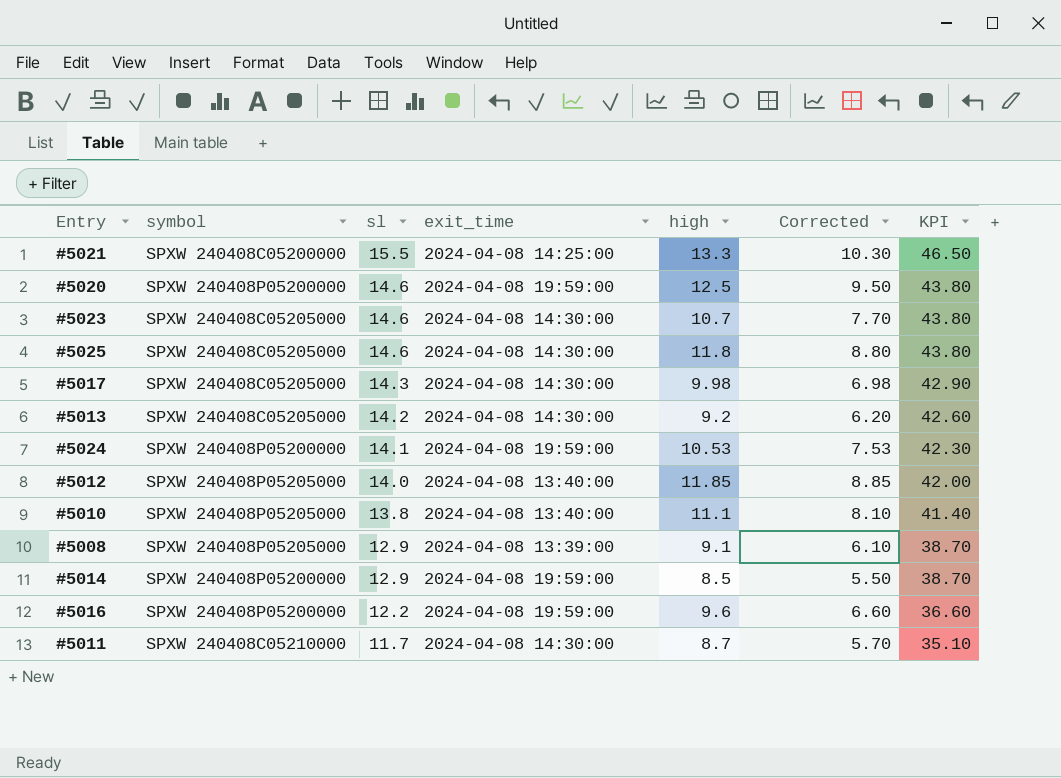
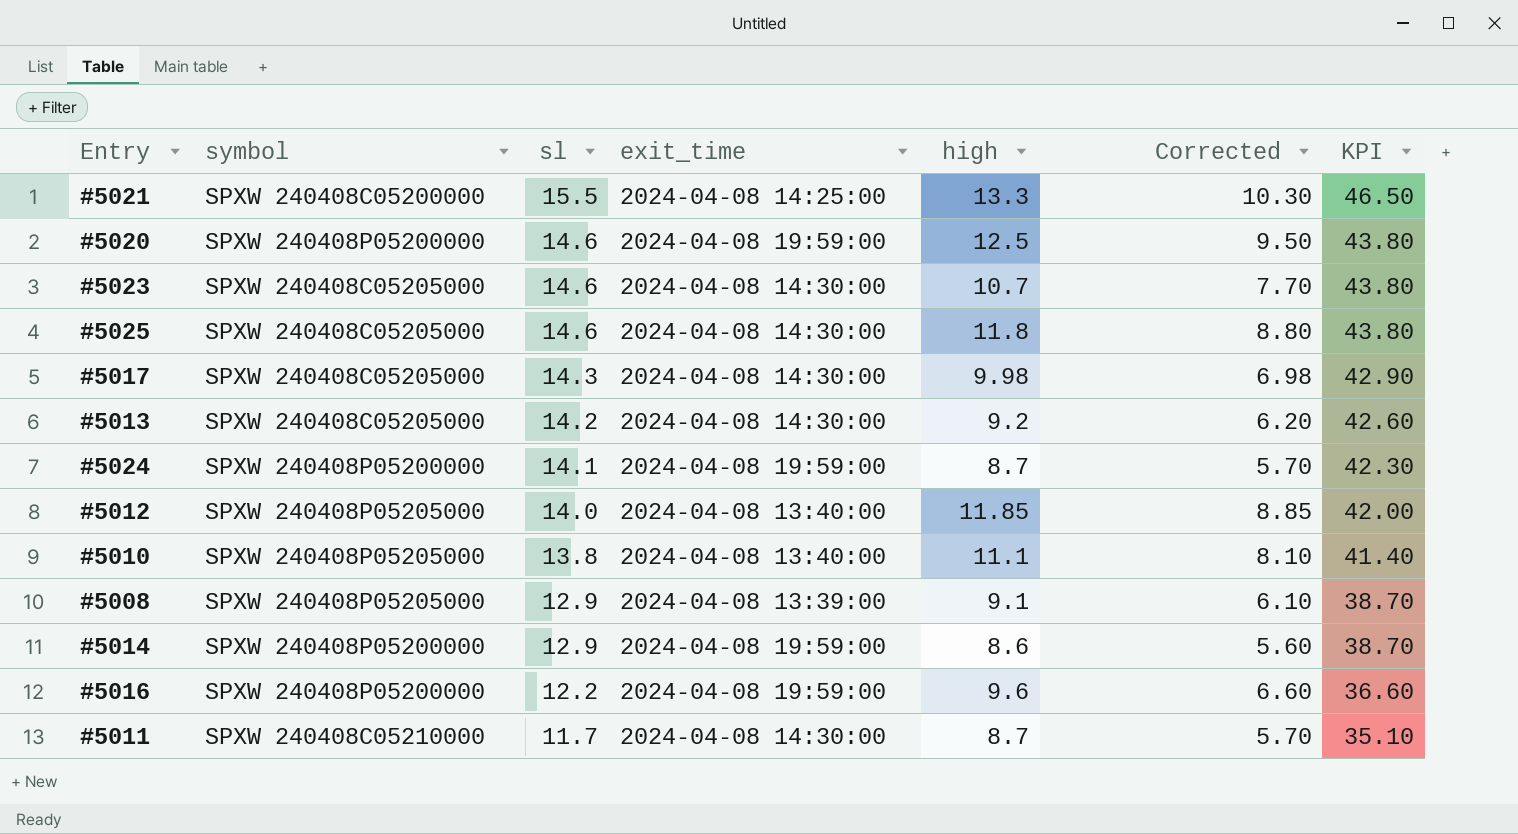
#5024 | high: 10.53 -> 8.7
#5024 | Corrected: 7.53 -> 5.70
#5014 | high: 8.5 -> 8.6
#5014 | Corrected: 5.50 -> 5.60

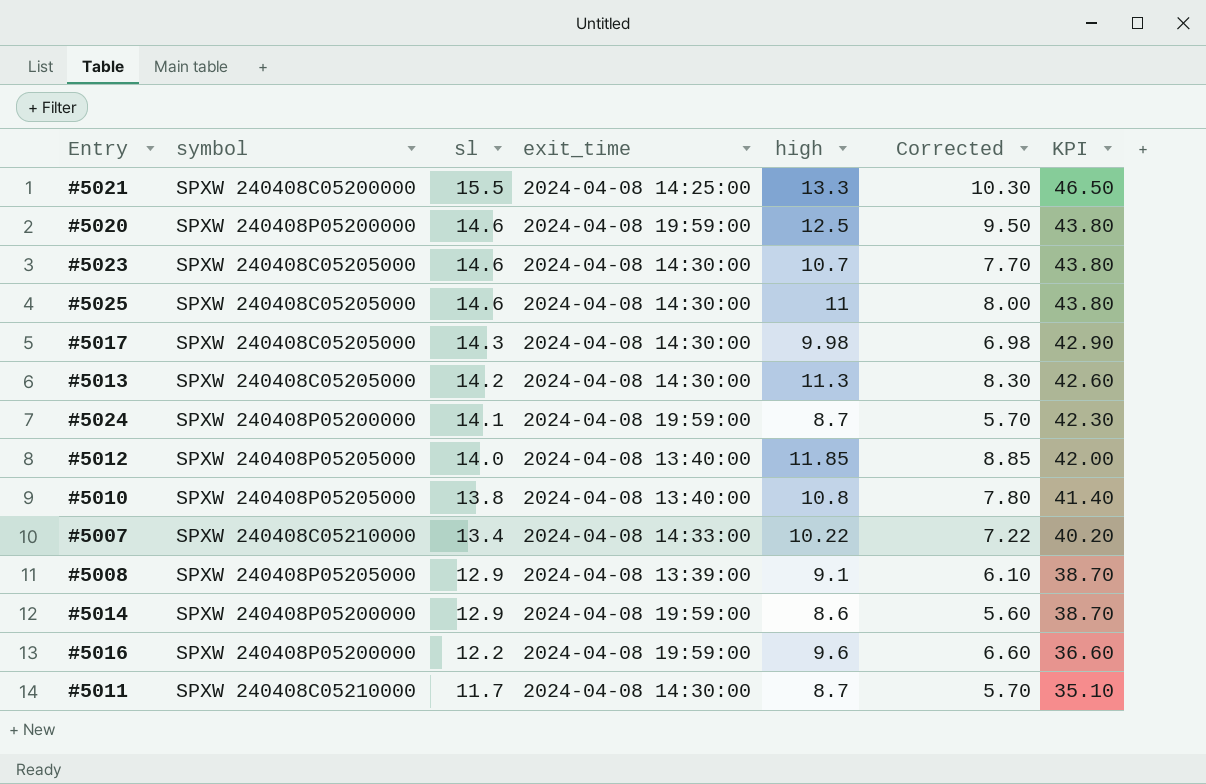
#5025 | high: 11.8 -> 11
#5025 | Corrected: 8.80 -> 8.00
#5013 | high: 9.2 -> 11.3
#5013 | Corrected: 6.20 -> 8.30
#5010 | high: 11.1 -> 10.8
#5010 | Corrected: 8.10 -> 7.80
row #5007: none -> SPXW 240408C05210000 | 13.4 | 2024-04-08 14:33:00 | 10.22 | 7.22 | 40.20

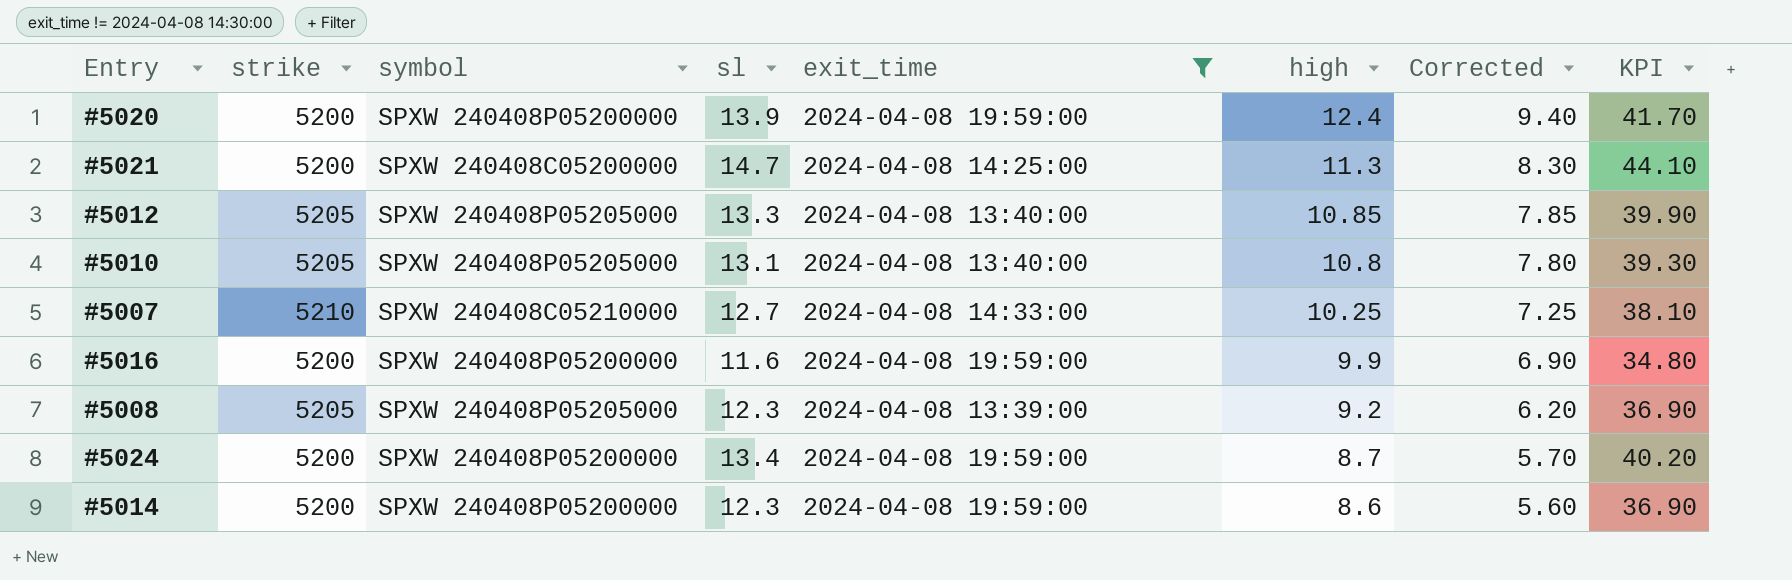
filter: none -> exit_time != 2024-04-08 14:30:00
row order: sl descending -> high descending
column strike | position: none -> 2
#5020 | sl: 14.6 -> 13.9
#5020 | high: 12.5 -> 12.4
#5020 | Corrected: 9.50 -> 9.40
#5020 | KPI: 43.80 -> 41.70
#5021 | sl: 15.5 -> 14.7
#5021 | high: 13.3 -> 11.3
#5021 | Corrected: 10.30 -> 8.30
#5021 | KPI: 46.50 -> 44.10
#5012 | sl: 14.0 -> 13.3
#5012 | high: 11.85 -> 10.85
#5012 | Corrected: 8.85 -> 7.85
#5012 | KPI: 42.00 -> 39.90
#5010 | sl: 13.8 -> 13.1
#5010 | KPI: 41.40 -> 39.30
#5007 | sl: 13.4 -> 12.7
#5007 | high: 10.22 -> 10.25
#5007 | Corrected: 7.22 -> 7.25
#5007 | KPI: 40.20 -> 38.10
#5016 | sl: 12.2 -> 11.6
#5016 | high: 9.6 -> 9.9
#5016 | Corrected: 6.60 -> 6.90
#5016 | KPI: 36.60 -> 34.80
#5008 | sl: 12.9 -> 12.3
#5008 | high: 9.1 -> 9.2
#5008 | Corrected: 6.10 -> 6.20
#5008 | KPI: 38.70 -> 36.90
#5024 | sl: 14.1 -> 13.4
#5024 | KPI: 42.30 -> 40.20
#5014 | sl: 12.9 -> 12.3
#5014 | KPI: 38.70 -> 36.90

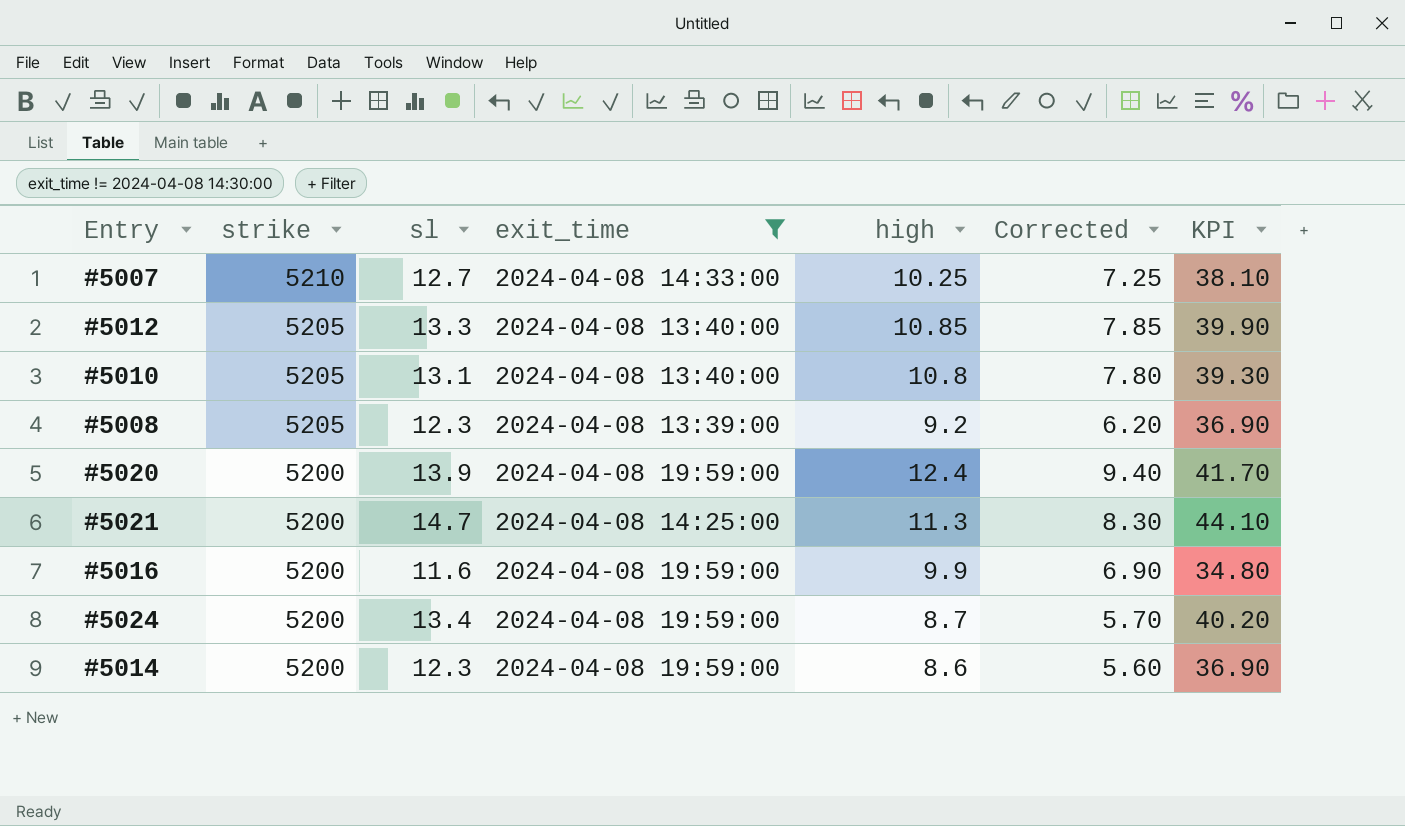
row order: high descending -> strike descending
column symbol | position: 3 -> none

